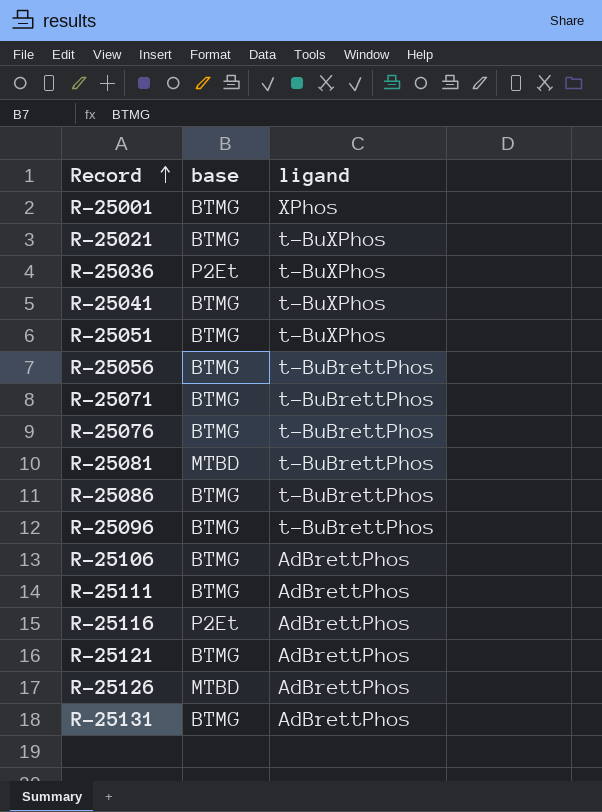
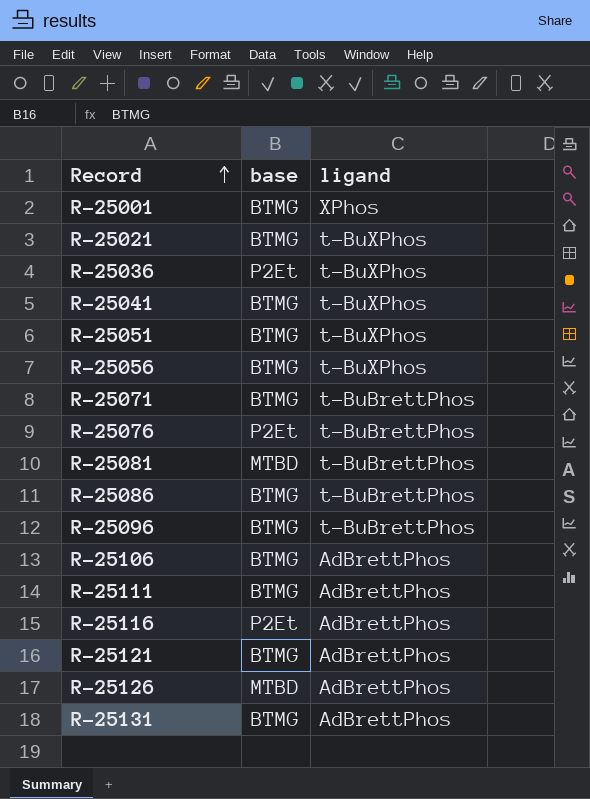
R-25056 | ligand: t-BuBrettPhos -> t-BuXPhos
R-25076 | base: BTMG -> P2Et

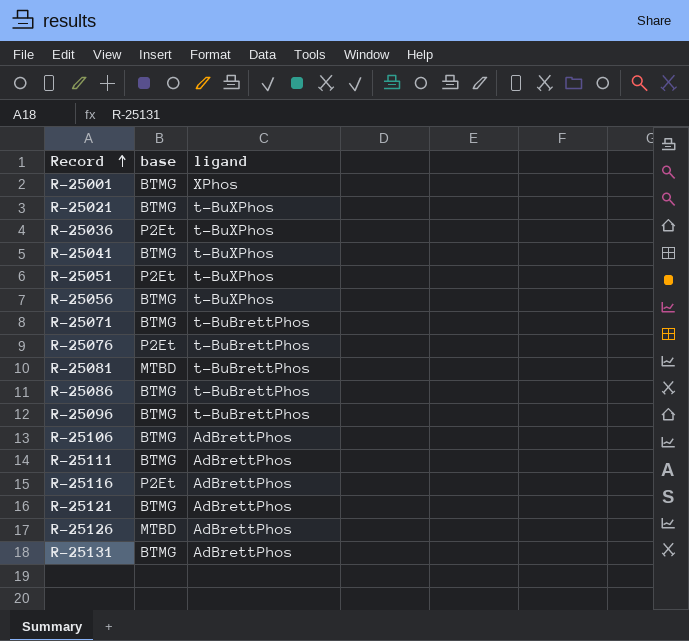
R-25051 | base: BTMG -> P2Et

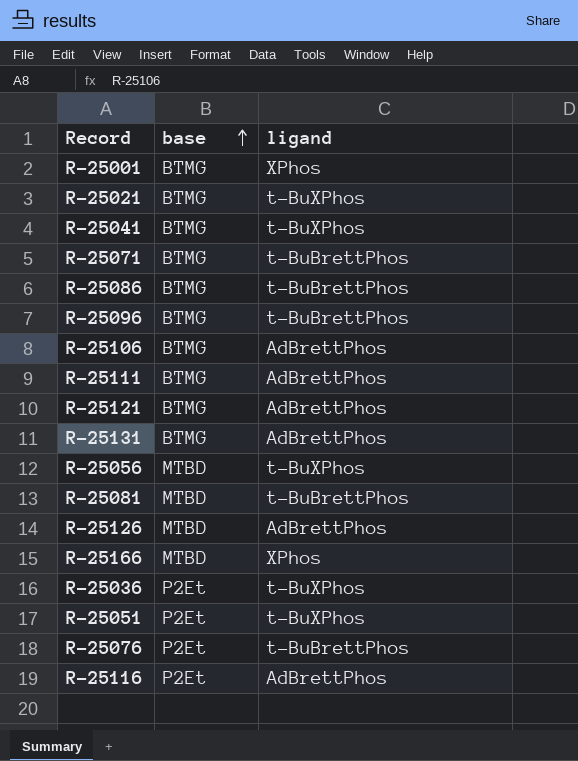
row order: Record ascending -> base ascending
R-25056 | base: BTMG -> MTBD
row R-25166: none -> MTBD | XPhos

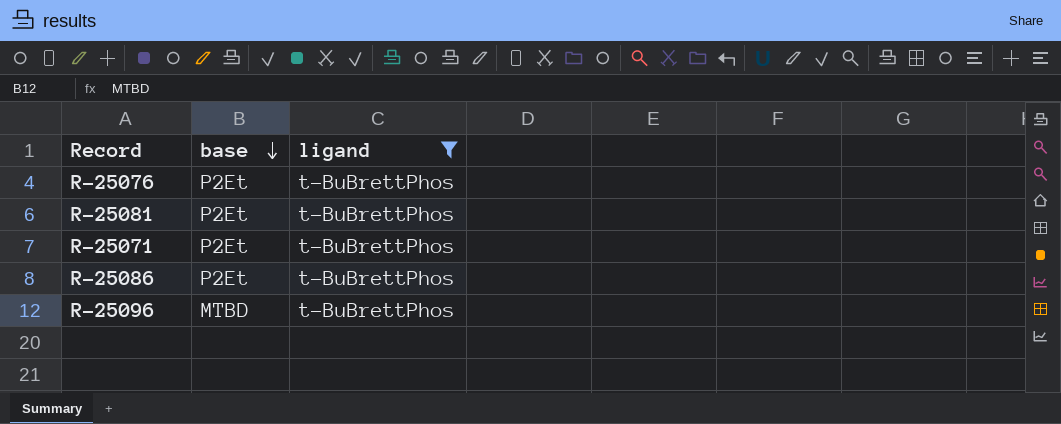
filter: none -> ligand = t-BuBrettPhos
row order: base ascending -> base descending
R-25081 | base: MTBD -> P2Et
R-25071 | base: BTMG -> P2Et
R-25086 | base: BTMG -> P2Et
R-25096 | base: BTMG -> MTBD

